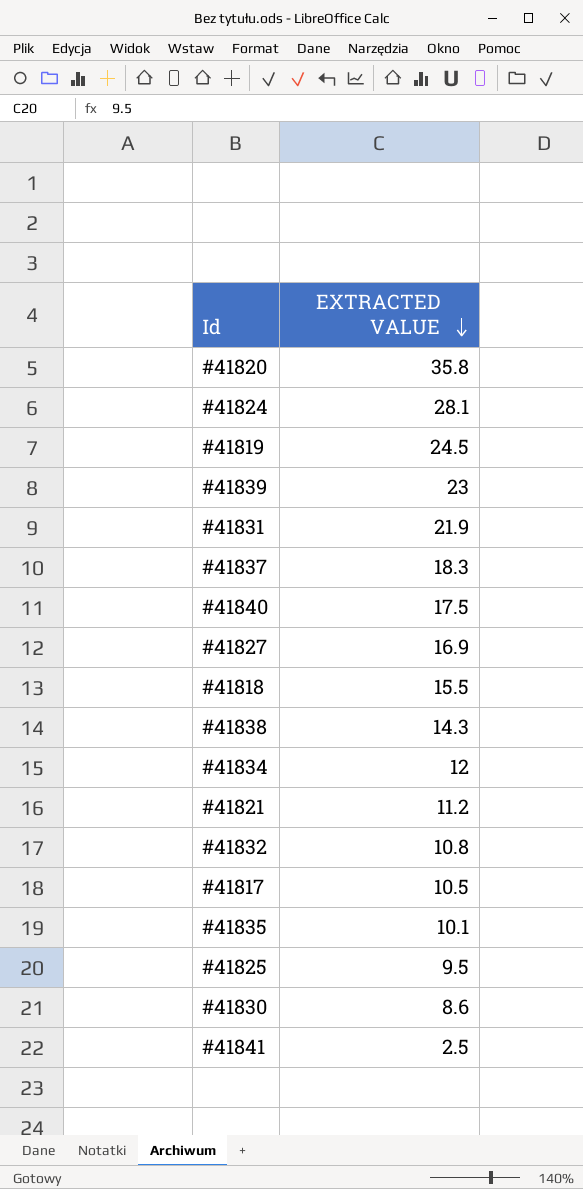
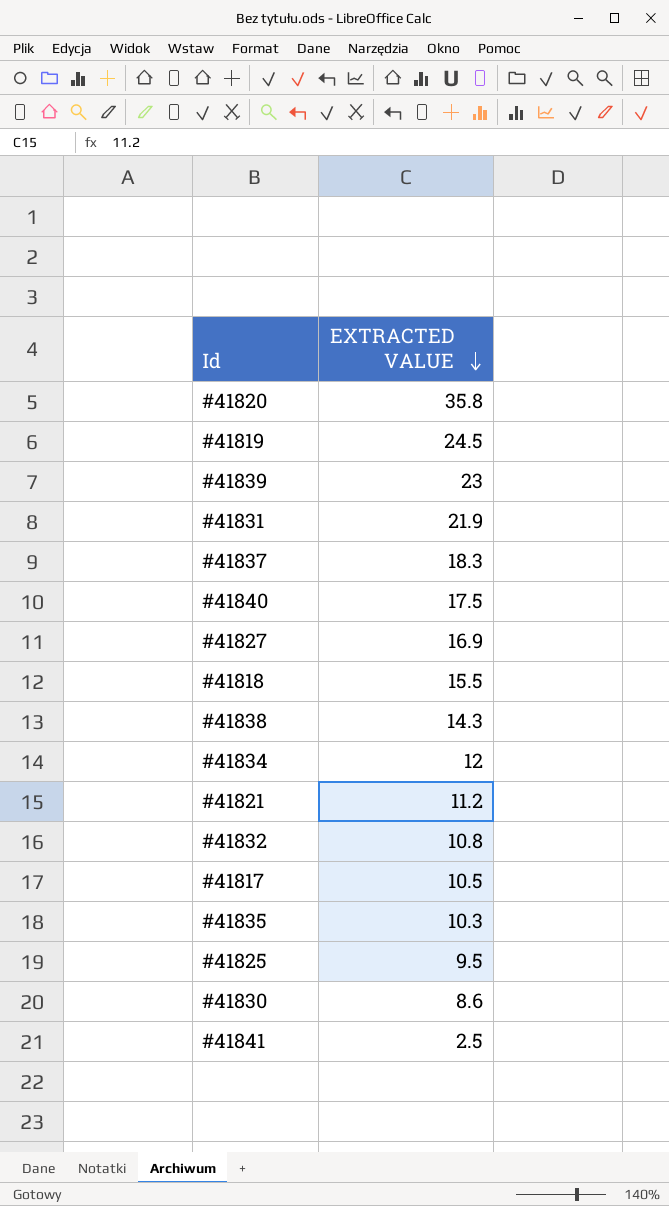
row #41824: 28.1 -> none
#41835 | EXTRACTED VALUE: 10.1 -> 10.3

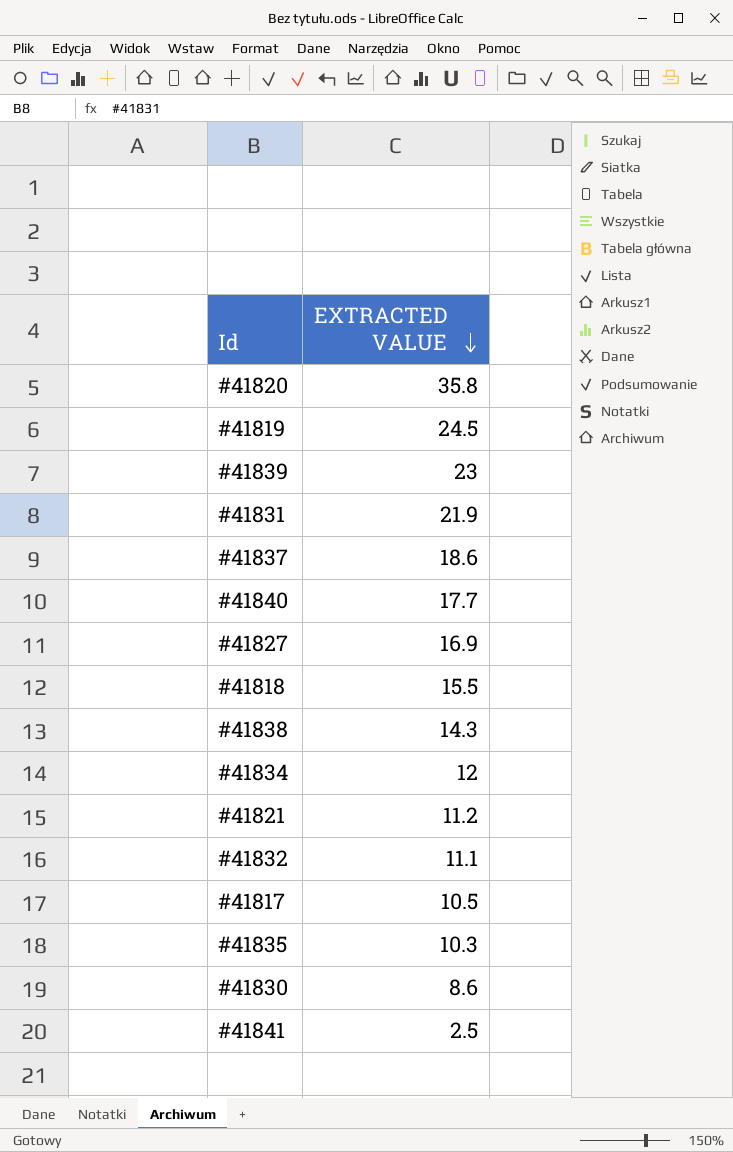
row #41825: 9.5 -> none
#41837 | EXTRACTED VALUE: 18.3 -> 18.6
#41840 | EXTRACTED VALUE: 17.5 -> 17.7
#41832 | EXTRACTED VALUE: 10.8 -> 11.1

